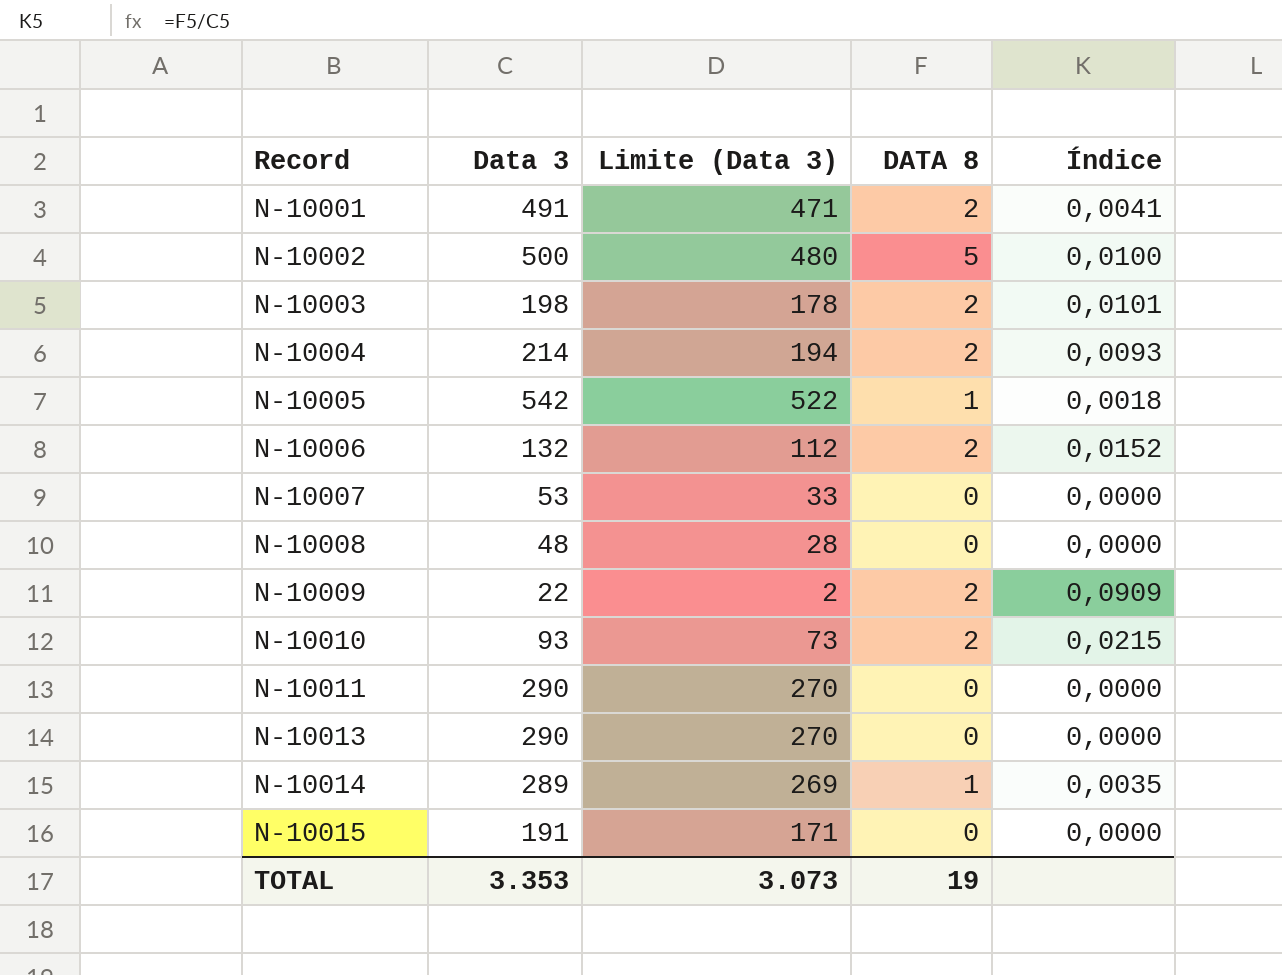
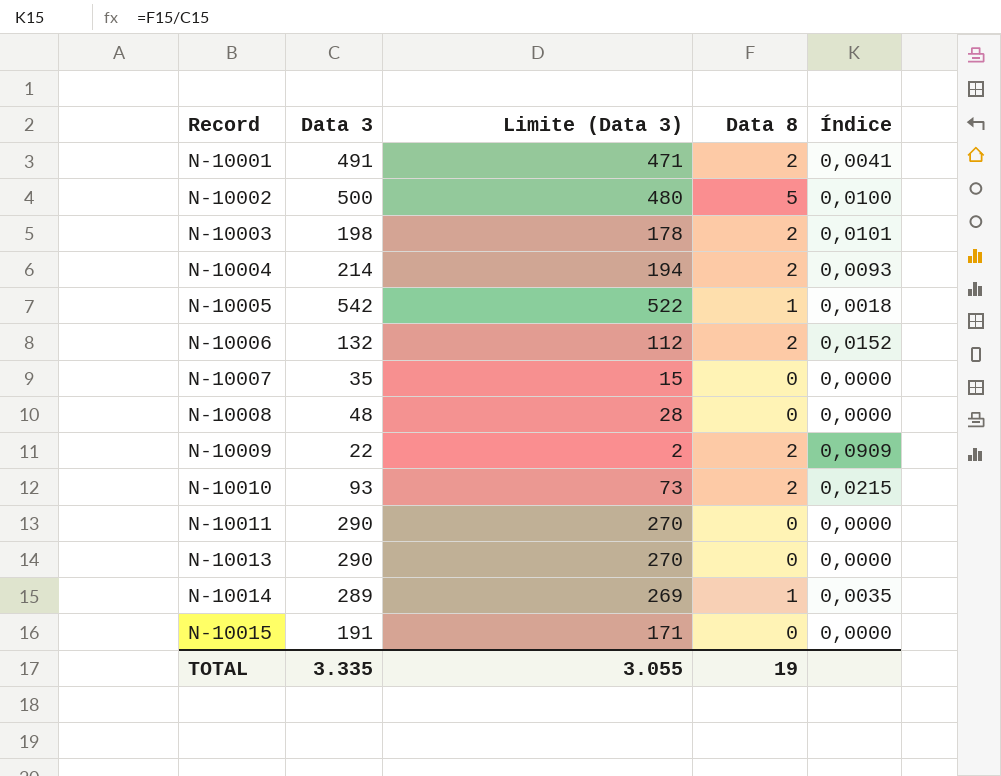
column name: DATA 8 -> Data 8
N-10007 | Data 3: 53 -> 35
N-10007 | Limite (Data 3): 33 -> 15
TOTAL | Data 3: 3.353 -> 3.335
TOTAL | Limite (Data 3): 3.073 -> 3.055

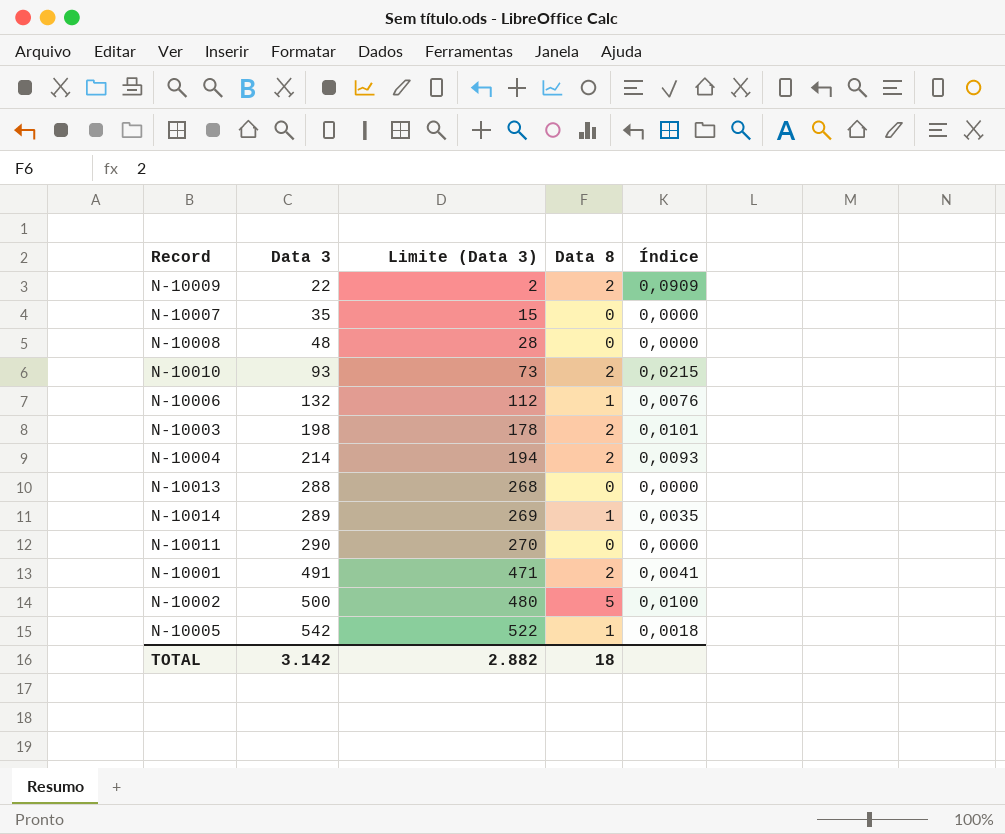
row order: Record ascending -> Data 3 ascending
row N-10015: 191 | 171 | 0 | 0,0000 -> none
N-10006 | Data 8: 2 -> 1
N-10006 | Índice: 0,0152 -> 0,0076
N-10013 | Data 3: 290 -> 288
N-10013 | Limite (Data 3): 270 -> 268
TOTAL | Data 3: 3.335 -> 3.142
TOTAL | Limite (Data 3): 3.055 -> 2.882
TOTAL | Data 8: 19 -> 18

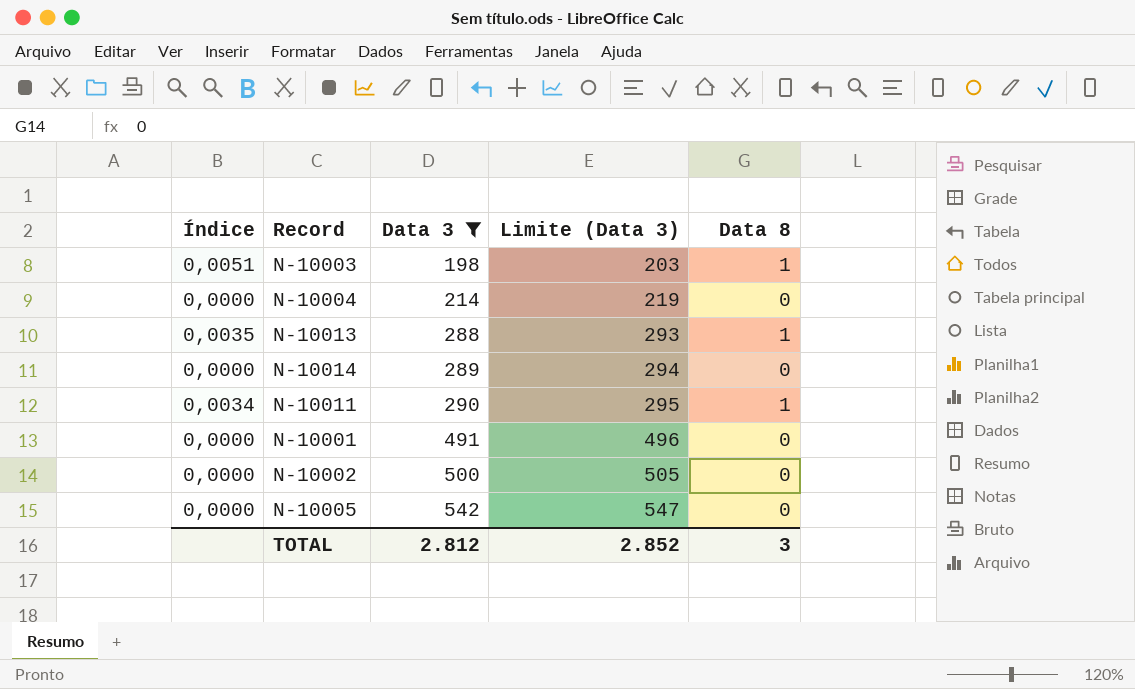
filter: none -> Data 3 >= 198
column Índice | position: 5 -> 1
column Limite (Data 3) | formula: [Data 3] - 20 -> [Data 3] + 5
N-10003 | Índice: 0,0101 -> 0,0051
N-10003 | Data 8: 2 -> 1
N-10004 | Índice: 0,0093 -> 0,0000
N-10004 | Data 8: 2 -> 0
N-10013 | Índice: 0,0000 -> 0,0035
N-10013 | Data 8: 0 -> 1
N-10014 | Índice: 0,0035 -> 0,0000
N-10014 | Data 8: 1 -> 0
N-10011 | Índice: 0,0000 -> 0,0034
N-10011 | Data 8: 0 -> 1
N-10001 | Índice: 0,0041 -> 0,0000
N-10001 | Data 8: 2 -> 0
N-10002 | Índice: 0,0100 -> 0,0000
N-10002 | Data 8: 5 -> 0
N-10005 | Índice: 0,0018 -> 0,0000
N-10005 | Data 8: 1 -> 0
TOTAL | Data 3: 3.142 -> 2.812
TOTAL | Limite (Data 3): 2.882 -> 2.852
TOTAL | Data 8: 18 -> 3

